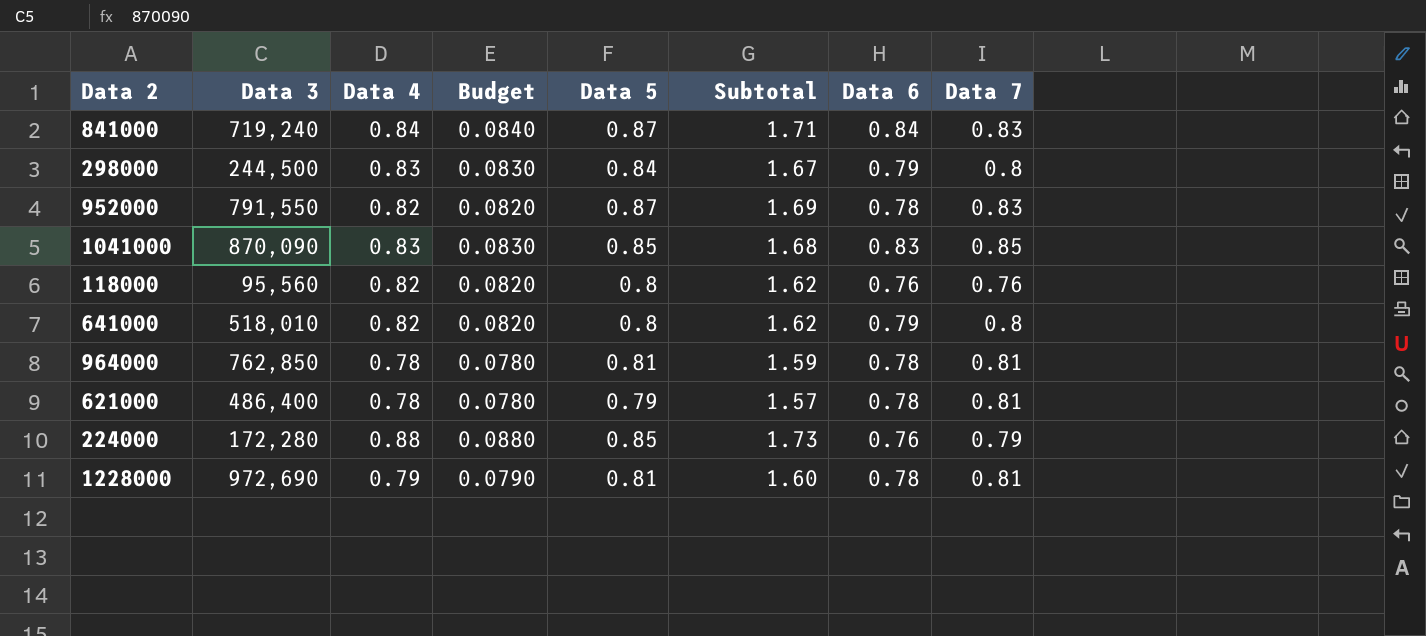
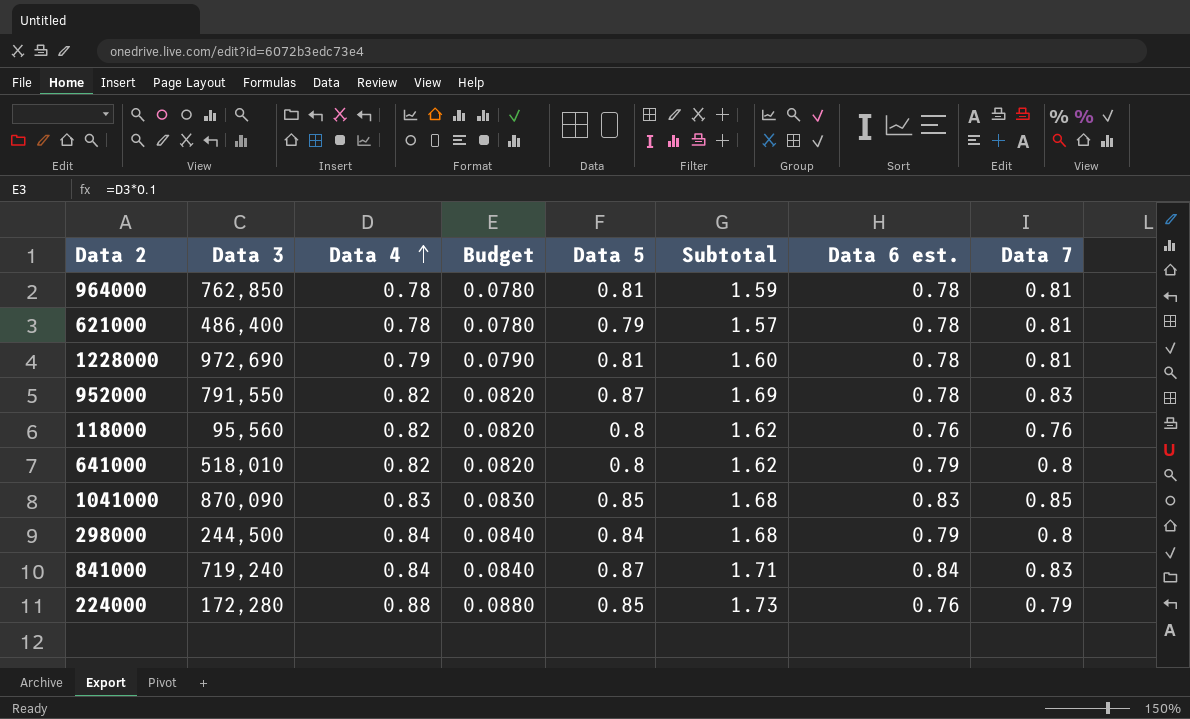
row order: none -> Data 4 ascending
column name: Data 6 -> Data 6 est.
298000 | Data 4: 0.83 -> 0.84
298000 | Budget: 0.0830 -> 0.0840
298000 | Subtotal: 1.67 -> 1.68

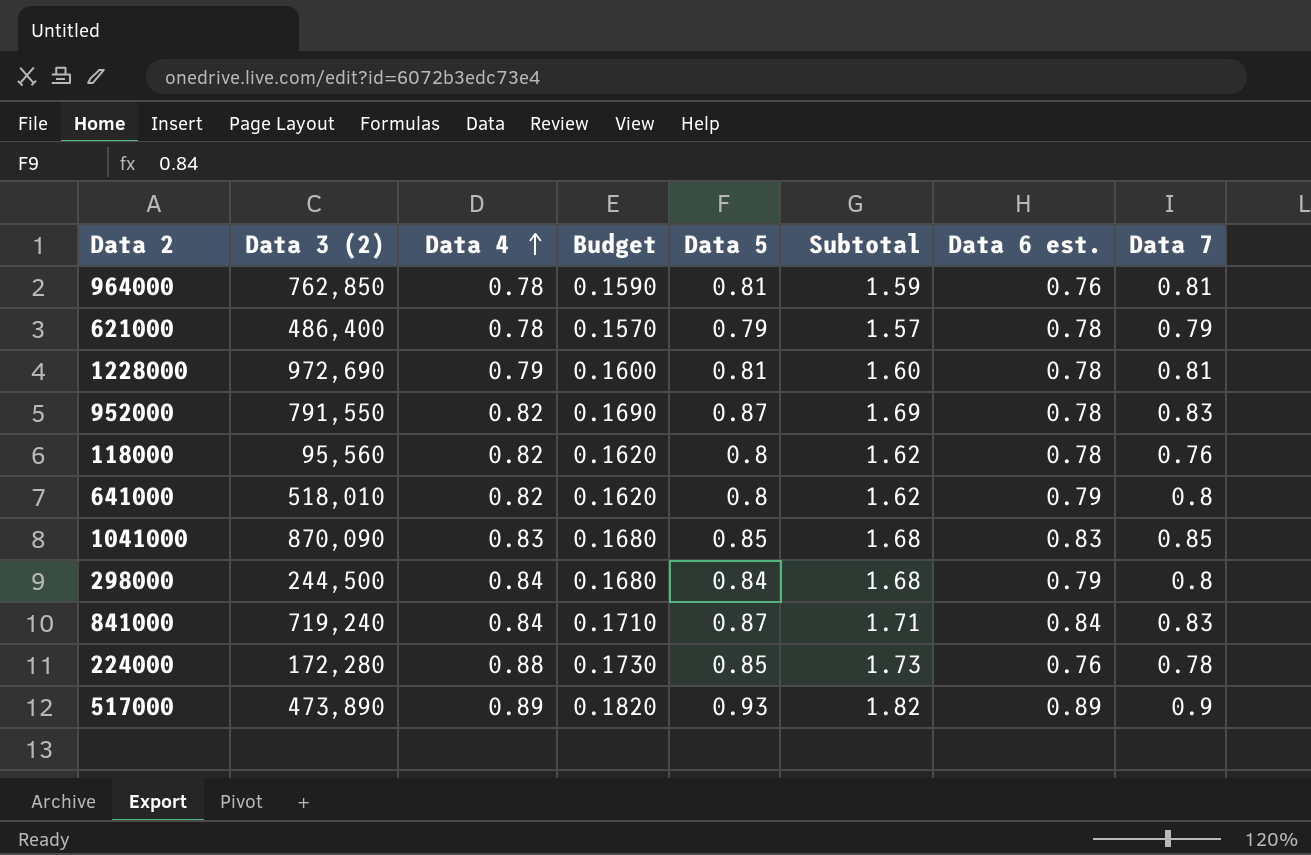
column name: Data 3 -> Data 3 (2)
column Budget | formula: [Data 4] * 0.1 -> [Subtotal] * 0.1
964000 | Data 6 est.: 0.78 -> 0.76
621000 | Data 7: 0.81 -> 0.79
118000 | Data 6 est.: 0.76 -> 0.78
224000 | Data 7: 0.79 -> 0.78
row 517000: none -> 473,890 | 0.89 | 0.1820 | 0.93 | 1.82 | 0.89 | 0.9

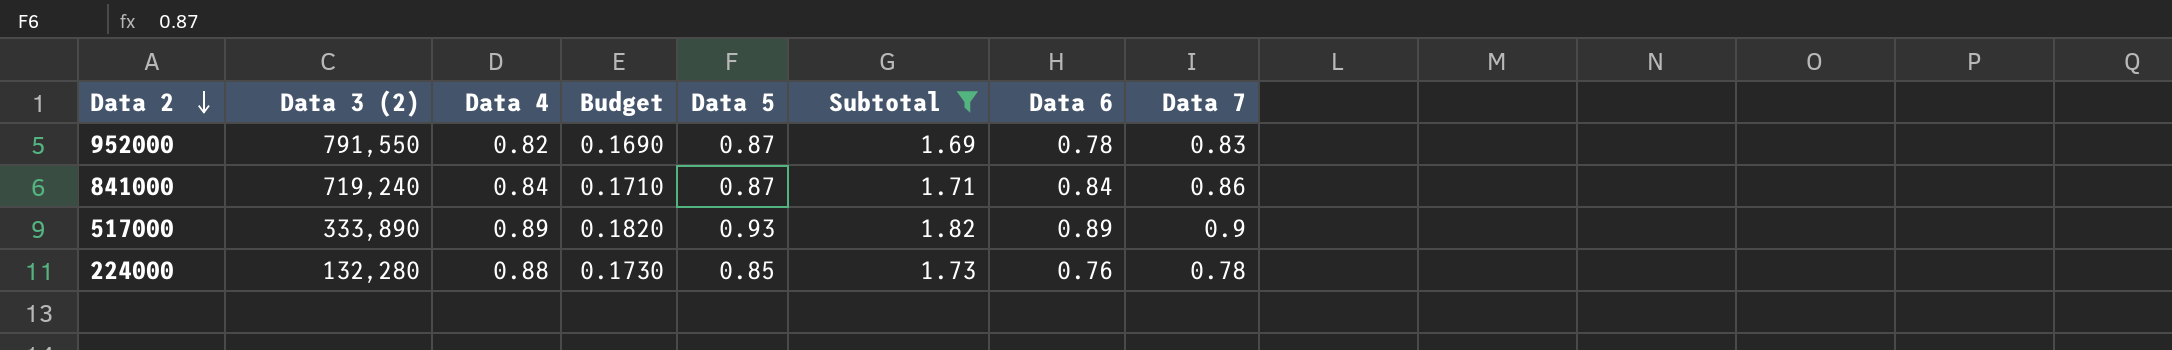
filter: none -> Subtotal >= 1.69
row order: Data 4 ascending -> Data 2 descending
column name: Data 6 est. -> Data 6
841000 | Data 7: 0.83 -> 0.86
517000 | Data 3 (2): 473,890 -> 333,890
224000 | Data 3 (2): 172,280 -> 132,280

